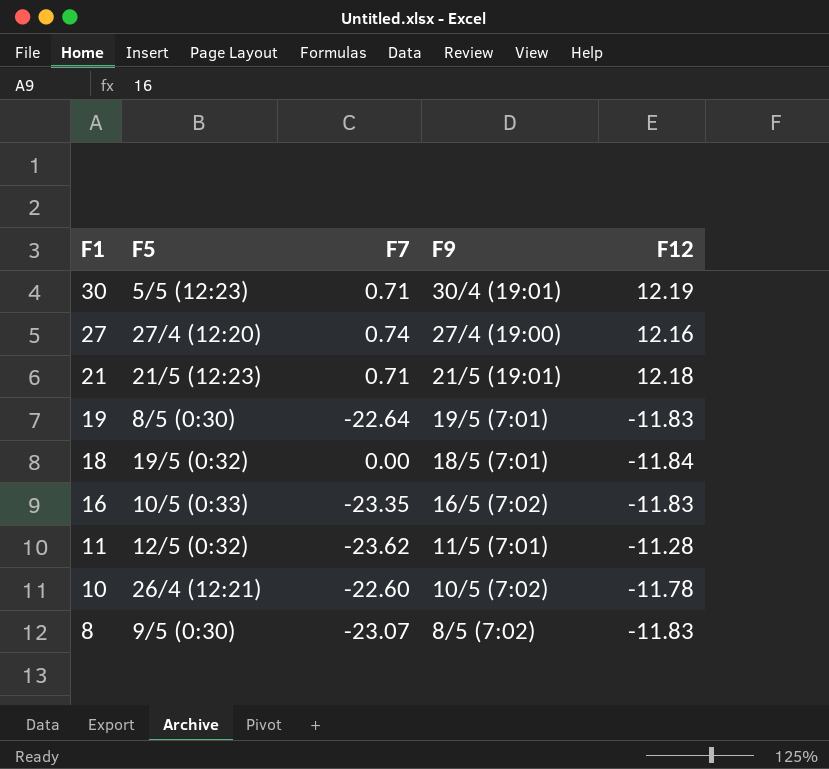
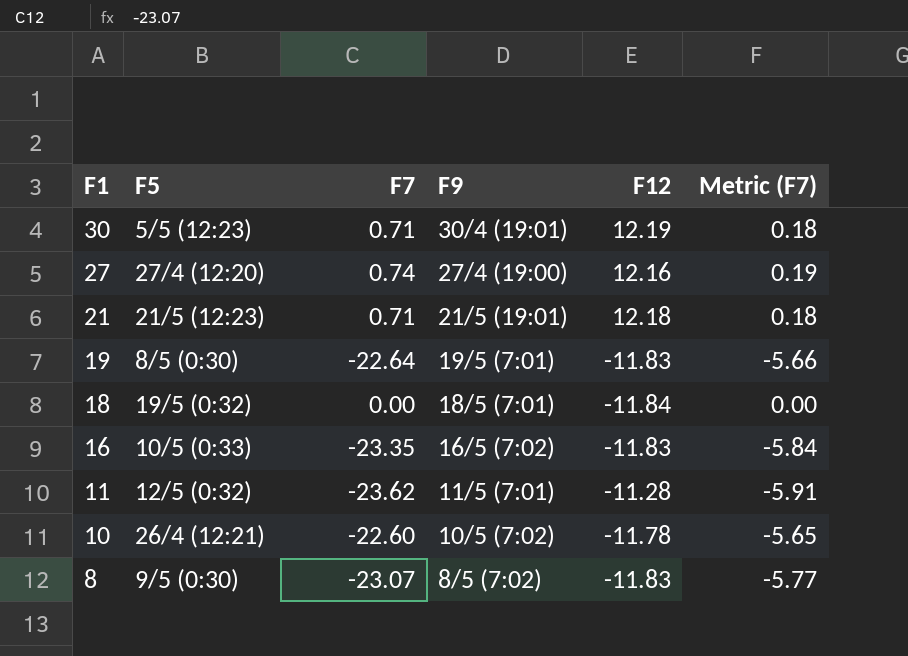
column Metric (F7) | formula: none -> [F7] * 0.25

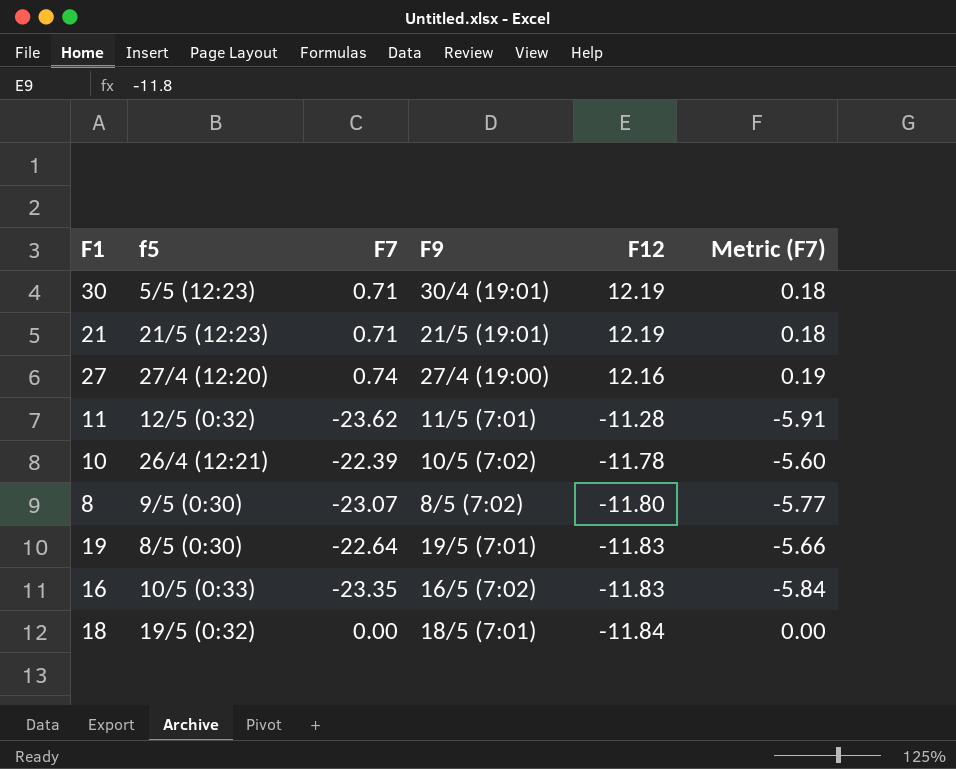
row order: F1 descending -> F12 descending
column name: F5 -> f5
21 | F12: 12.18 -> 12.19
10 | F7: -22.60 -> -22.39
10 | Metric (F7): -5.65 -> -5.60
8 | F12: -11.83 -> -11.80

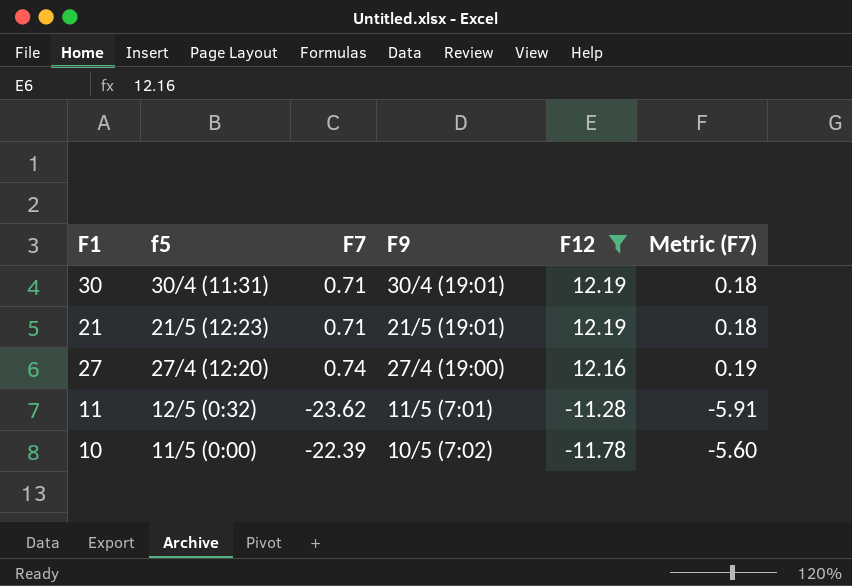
filter: none -> F12 >= -11.78
30 | f5: 5/5 (12:23) -> 30/4 (11:31)
10 | f5: 26/4 (12:21) -> 11/5 (0:00)

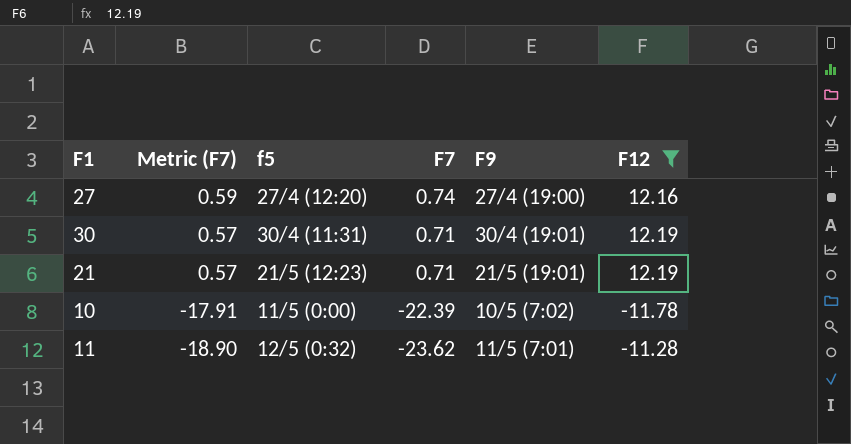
row order: F12 descending -> Metric (F7) descending
column Metric (F7) | formula: [F7] * 0.25 -> [F7] * 0.8
column Metric (F7) | position: 6 -> 2

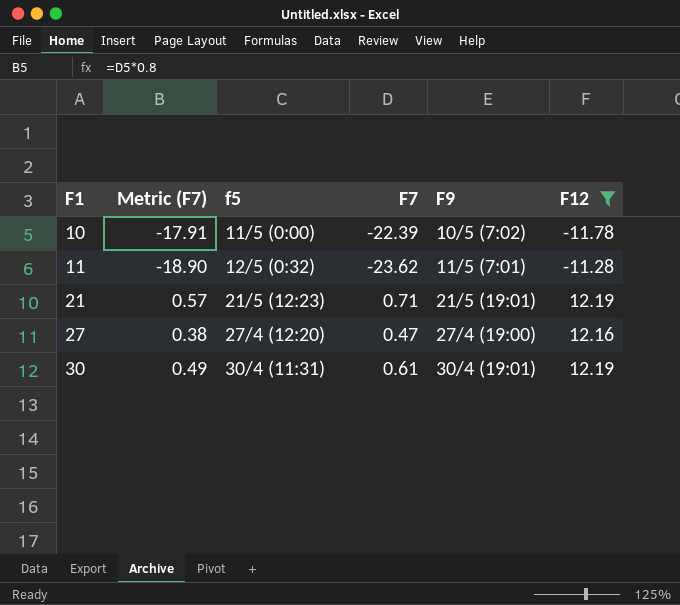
row order: Metric (F7) descending -> F1 ascending
27 | Metric (F7): 0.59 -> 0.38
27 | F7: 0.74 -> 0.47
30 | Metric (F7): 0.57 -> 0.49
30 | F7: 0.71 -> 0.61

